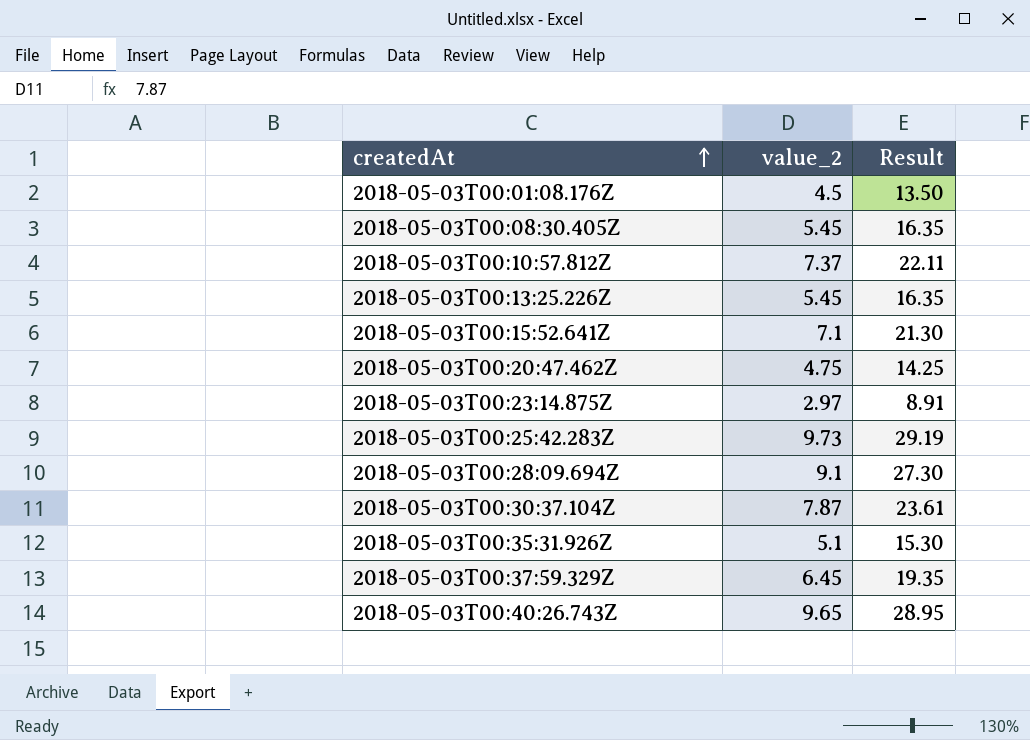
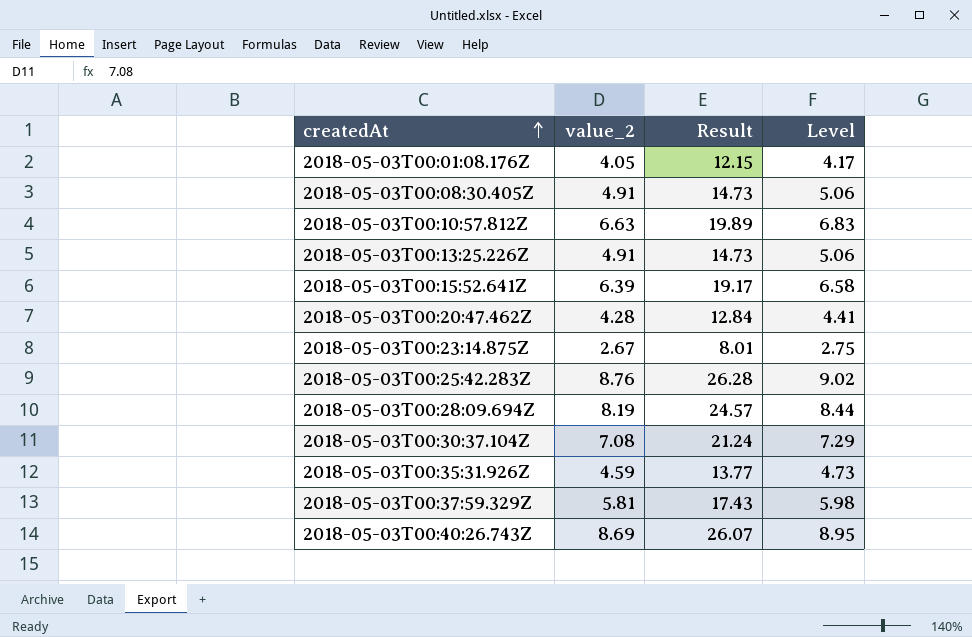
column Level | formula: none -> [value_2] * 1.03
2018-05-03T00:01:08.176Z | value_2: 4.5 -> 4.05
2018-05-03T00:01:08.176Z | Result: 13.50 -> 12.15
2018-05-03T00:08:30.405Z | value_2: 5.45 -> 4.91
2018-05-03T00:08:30.405Z | Result: 16.35 -> 14.73
2018-05-03T00:10:57.812Z | value_2: 7.37 -> 6.63
2018-05-03T00:10:57.812Z | Result: 22.11 -> 19.89
2018-05-03T00:13:25.226Z | value_2: 5.45 -> 4.91
2018-05-03T00:13:25.226Z | Result: 16.35 -> 14.73
2018-05-03T00:15:52.641Z | value_2: 7.1 -> 6.39
2018-05-03T00:15:52.641Z | Result: 21.30 -> 19.17
2018-05-03T00:20:47.462Z | value_2: 4.75 -> 4.28
2018-05-03T00:20:47.462Z | Result: 14.25 -> 12.84
2018-05-03T00:23:14.875Z | value_2: 2.97 -> 2.67
2018-05-03T00:23:14.875Z | Result: 8.91 -> 8.01
2018-05-03T00:25:42.283Z | value_2: 9.73 -> 8.76
2018-05-03T00:25:42.283Z | Result: 29.19 -> 26.28
2018-05-03T00:28:09.694Z | value_2: 9.1 -> 8.19
2018-05-03T00:28:09.694Z | Result: 27.30 -> 24.57
2018-05-03T00:30:37.104Z | value_2: 7.87 -> 7.08
2018-05-03T00:30:37.104Z | Result: 23.61 -> 21.24
2018-05-03T00:35:31.926Z | value_2: 5.1 -> 4.59
2018-05-03T00:35:31.926Z | Result: 15.30 -> 13.77
2018-05-03T00:37:59.329Z | value_2: 6.45 -> 5.81
2018-05-03T00:37:59.329Z | Result: 19.35 -> 17.43
2018-05-03T00:40:26.743Z | value_2: 9.65 -> 8.69
2018-05-03T00:40:26.743Z | Result: 28.95 -> 26.07

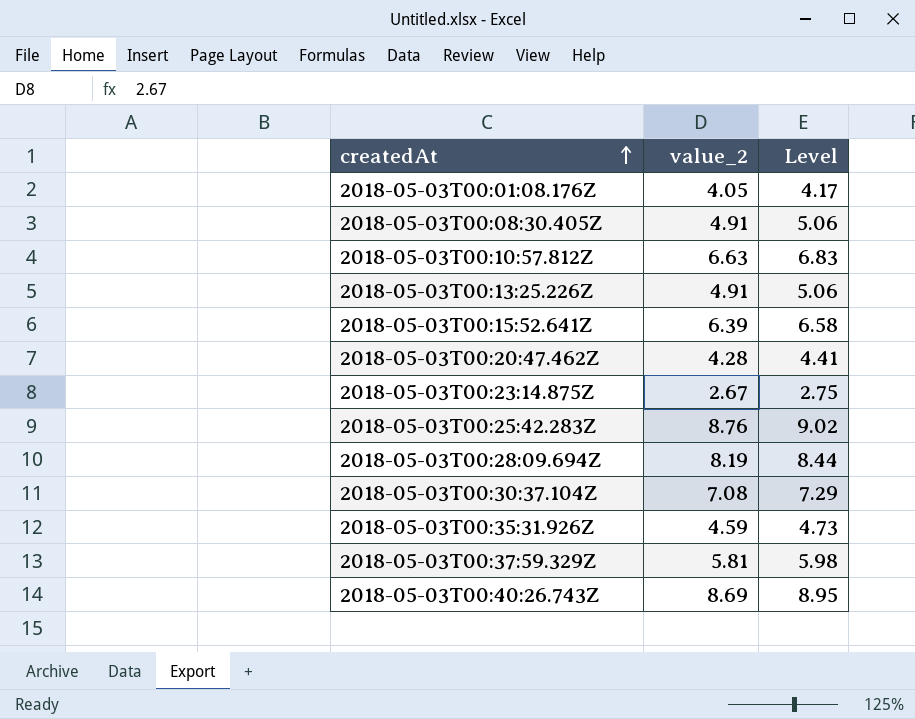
column Result | formula: [value_2] * 3 -> none

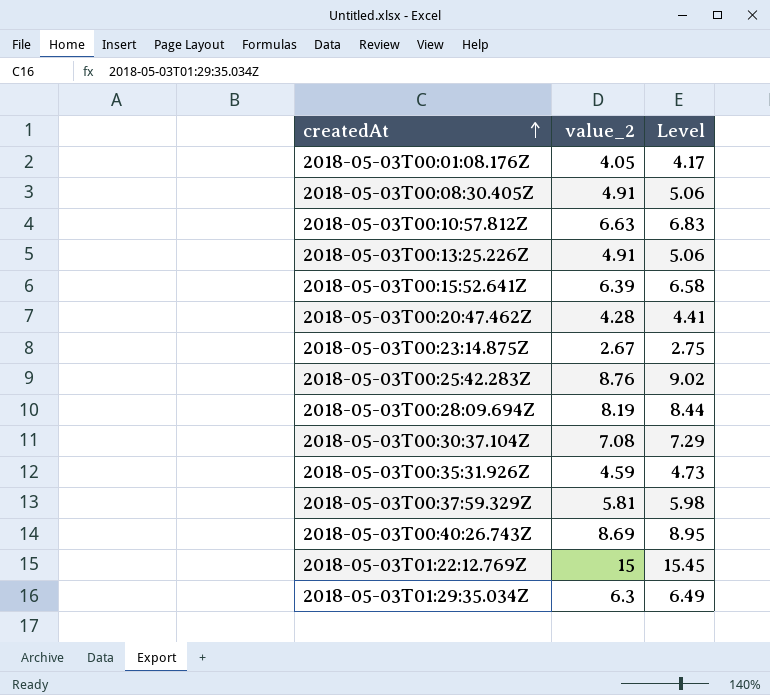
row 2018-05-03T01:22:12.769Z: none -> 15 | 15.45
row 2018-05-03T01:29:35.034Z: none -> 6.3 | 6.49

